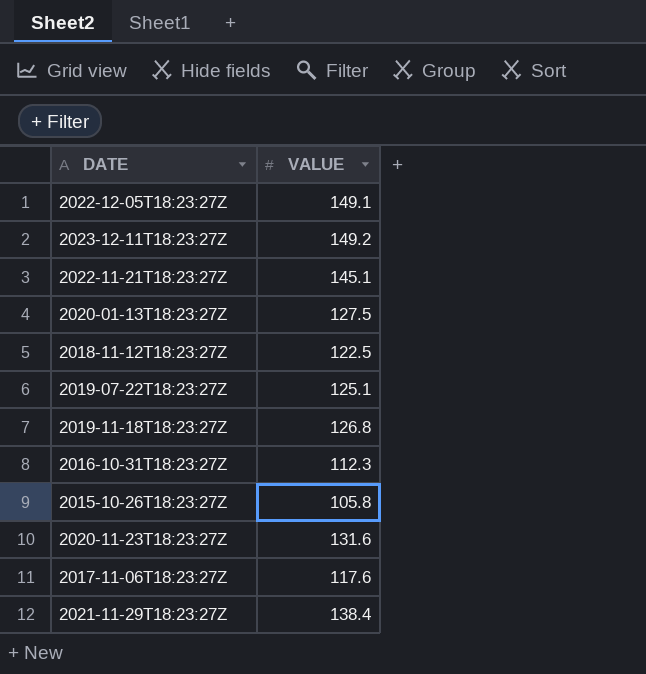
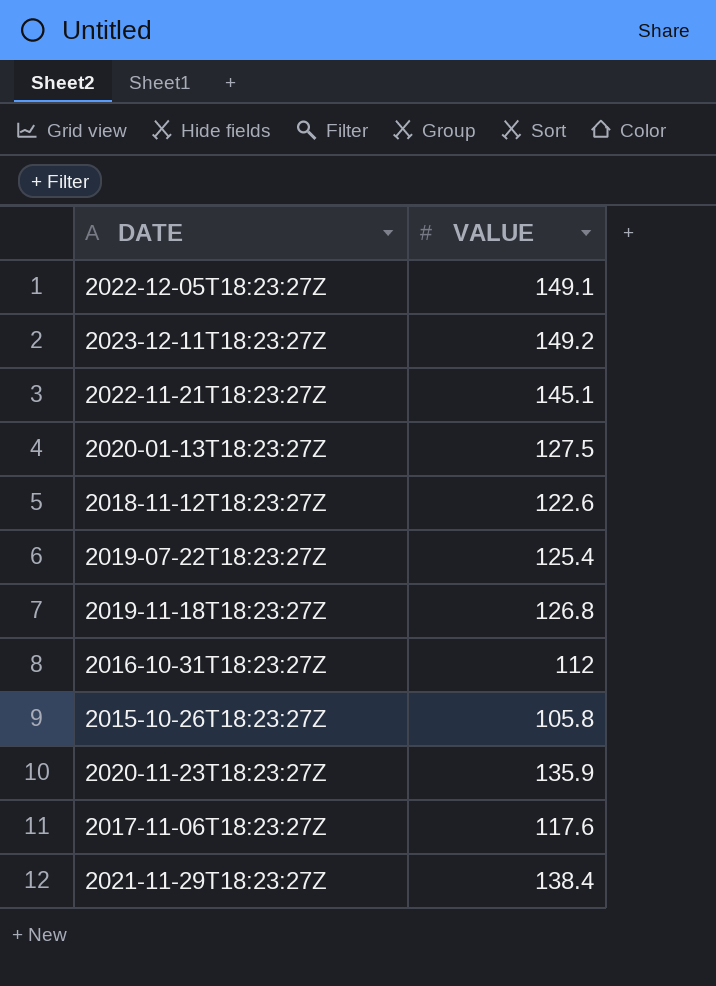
2018-11-12T18:23:27Z | VALUE: 122.5 -> 122.6
2019-07-22T18:23:27Z | VALUE: 125.1 -> 125.4
2016-10-31T18:23:27Z | VALUE: 112.3 -> 112
2020-11-23T18:23:27Z | VALUE: 131.6 -> 135.9

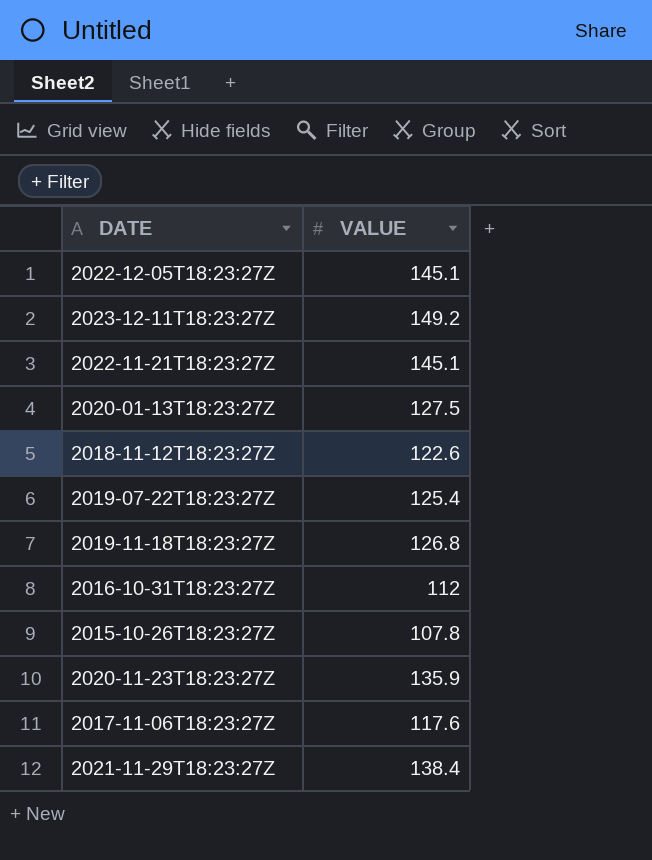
2022-12-05T18:23:27Z | VALUE: 149.1 -> 145.1
2015-10-26T18:23:27Z | VALUE: 105.8 -> 107.8

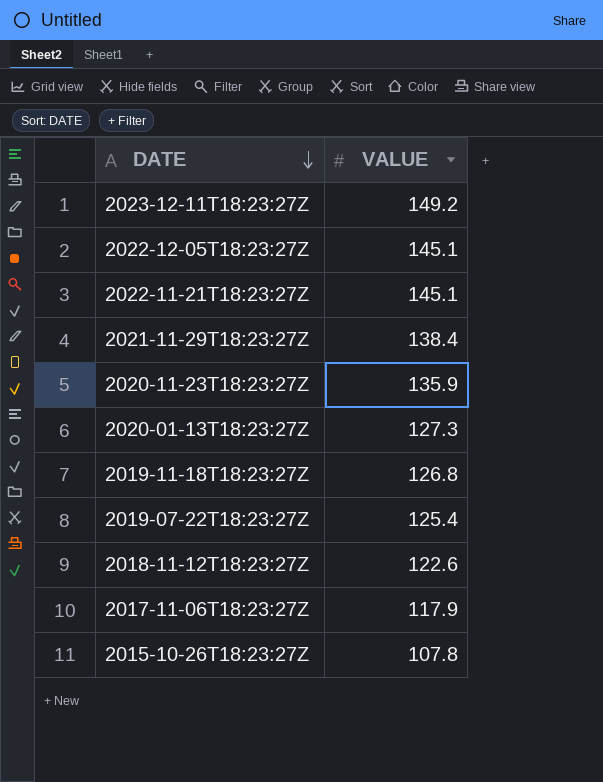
row order: none -> DATE descending
row 2016-10-31T18:23:27Z: 112 -> none
2020-01-13T18:23:27Z | VALUE: 127.5 -> 127.3
2017-11-06T18:23:27Z | VALUE: 117.6 -> 117.9

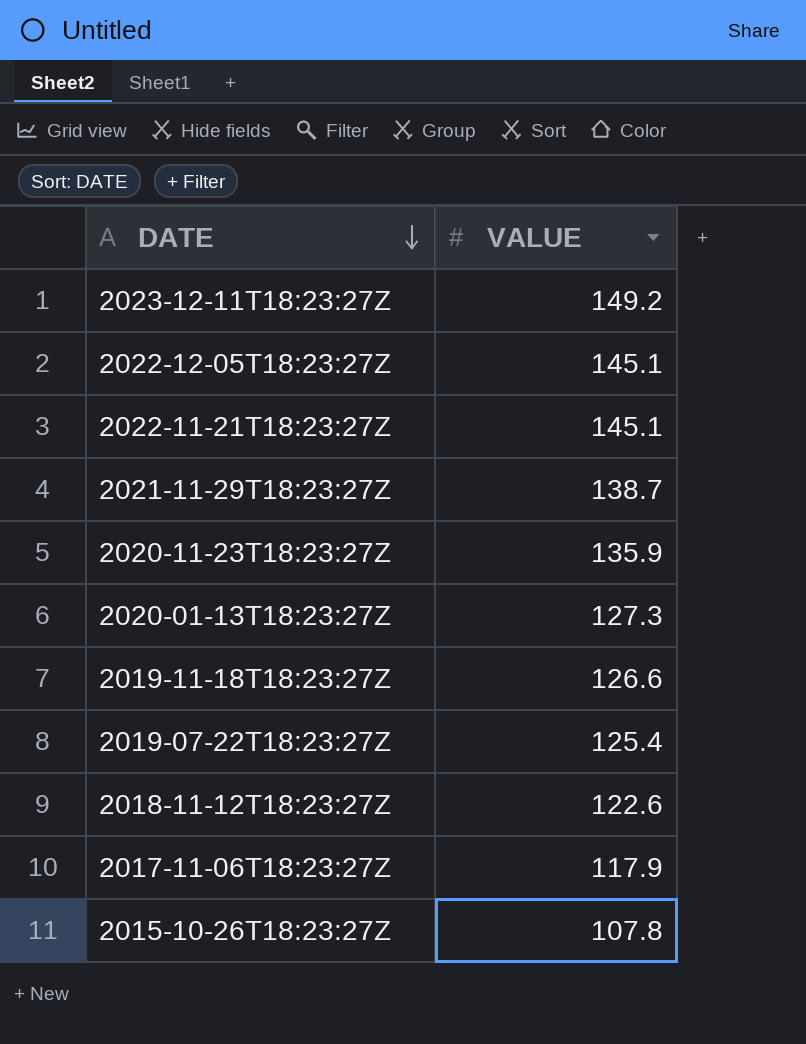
2021-11-29T18:23:27Z | VALUE: 138.4 -> 138.7
2019-11-18T18:23:27Z | VALUE: 126.8 -> 126.6

